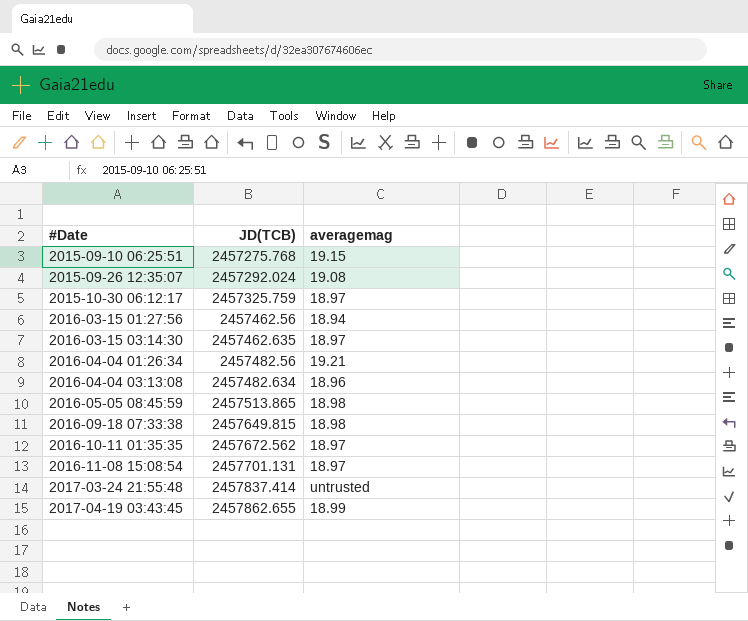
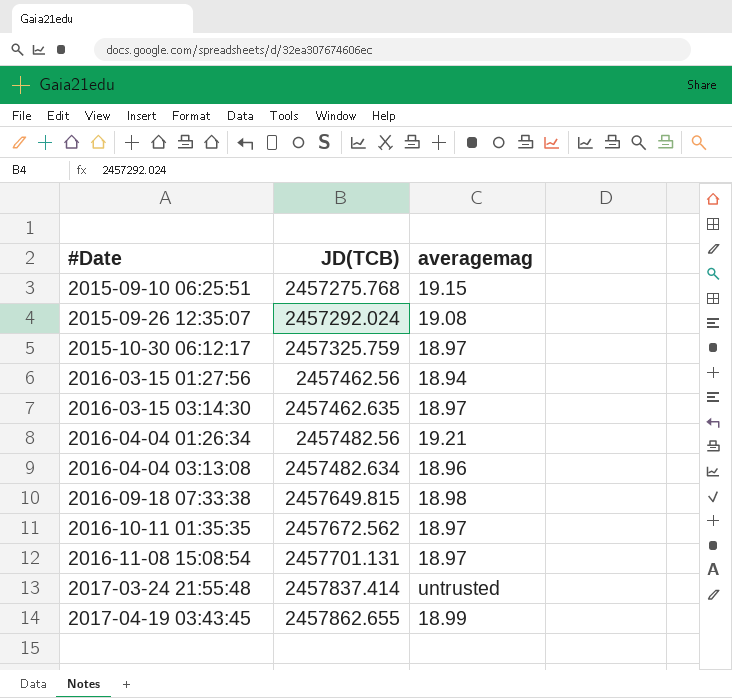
row 2016-05-05 08:45:59: 2457513.865 | 18.98 -> none

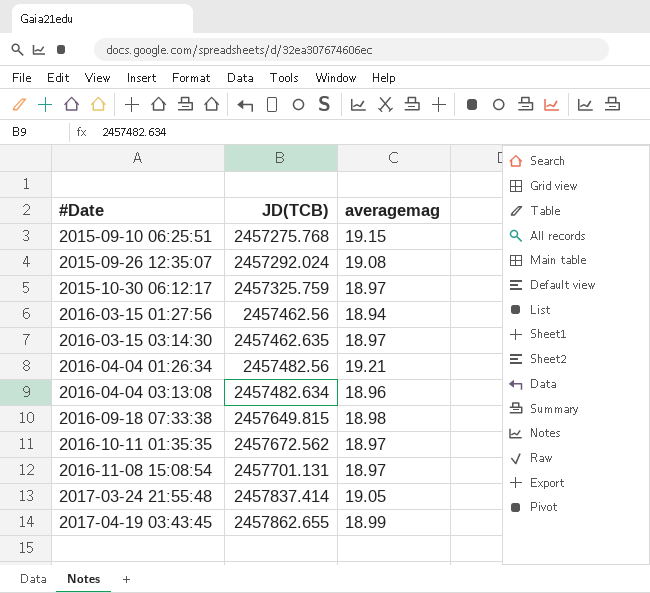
2017-03-24 21:55:48 | averagemag: untrusted -> 19.05

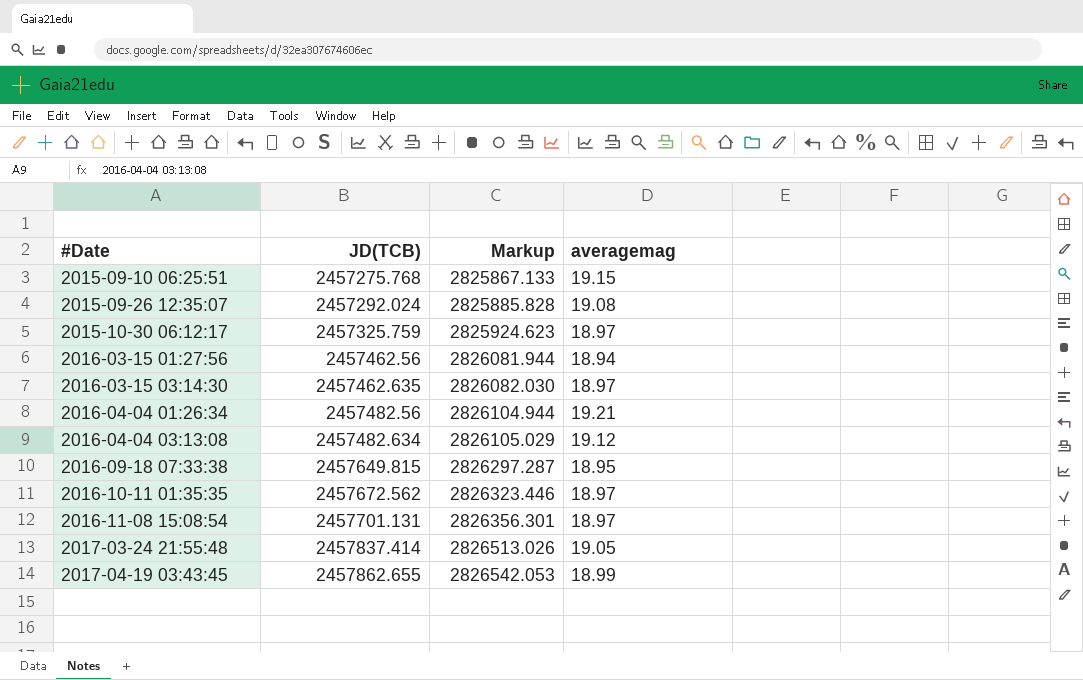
column Markup | formula: none -> [JD(TCB)] * 1.15
2016-04-04 03:13:08 | averagemag: 18.96 -> 19.12
2016-09-18 07:33:38 | averagemag: 18.98 -> 18.95

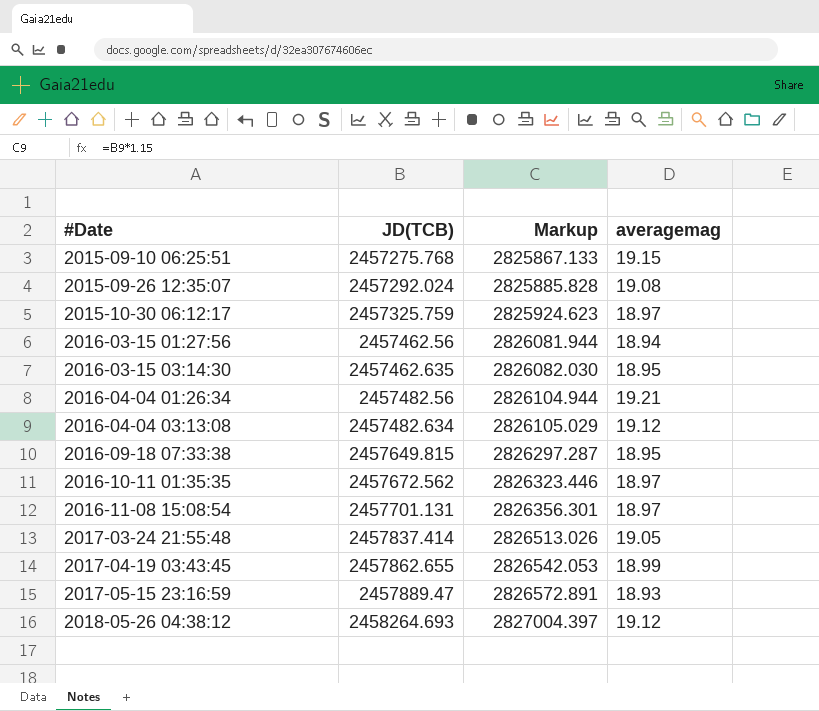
2016-03-15 03:14:30 | averagemag: 18.97 -> 18.95
row 2017-05-15 23:16:59: none -> 2457889.47 | 2826572.891 | 18.93
row 2018-05-26 04:38:12: none -> 2458264.693 | 2827004.397 | 19.12

